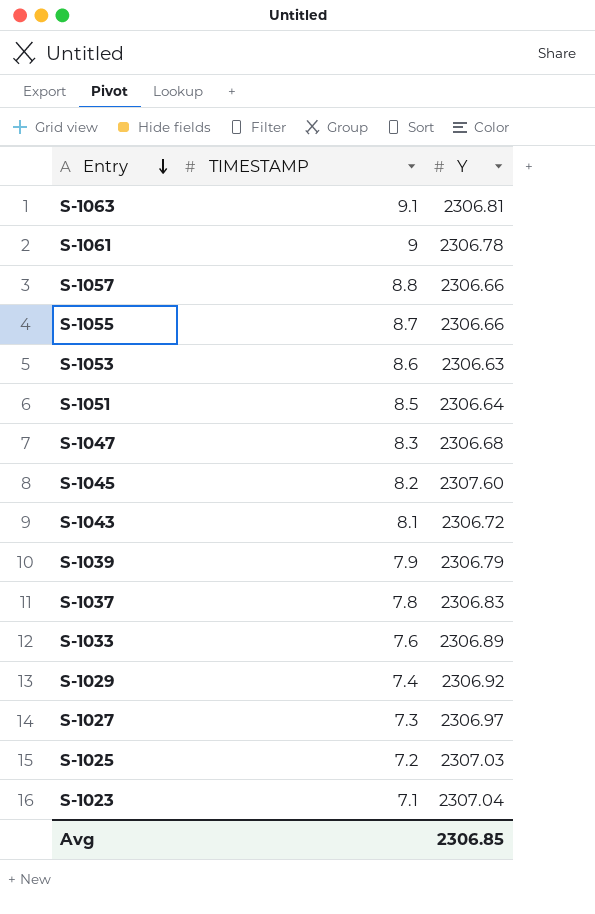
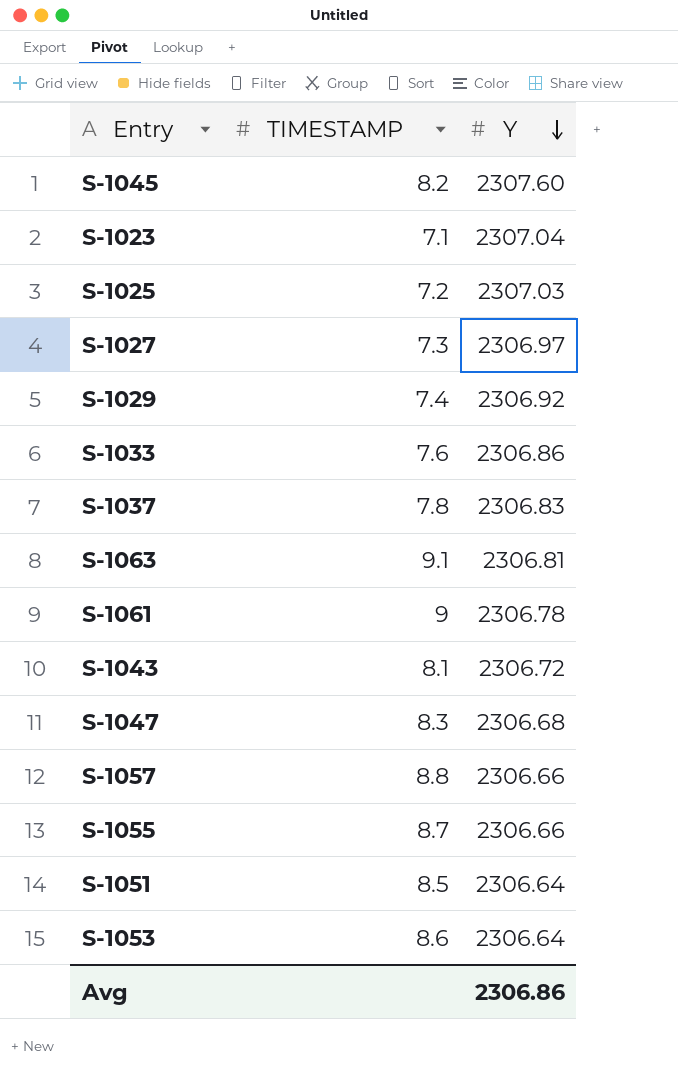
row order: Entry descending -> Y descending
row S-1039: 7.9 | 2306.79 -> none
S-1033 | Y: 2306.89 -> 2306.86
S-1053 | Y: 2306.63 -> 2306.64
Avg | Y: 2306.85 -> 2306.86

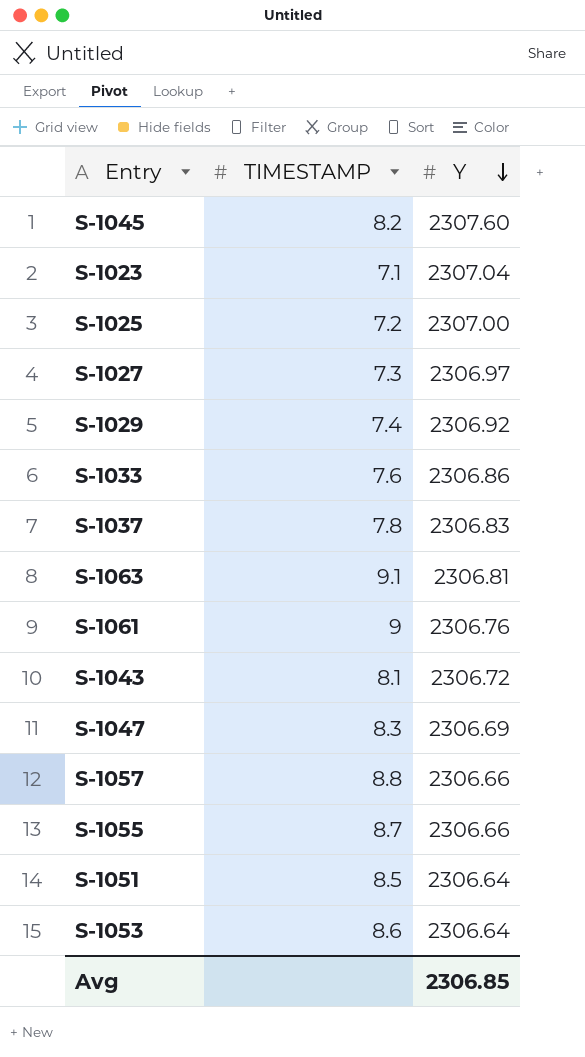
S-1025 | Y: 2307.03 -> 2307.00
S-1061 | Y: 2306.78 -> 2306.76
S-1047 | Y: 2306.68 -> 2306.69
Avg | Y: 2306.86 -> 2306.85

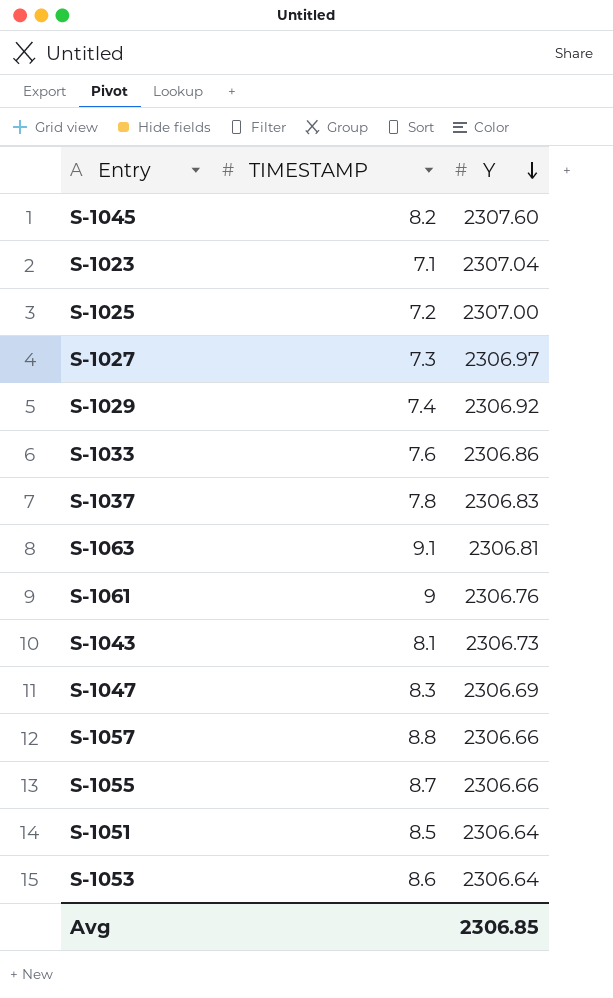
S-1043 | Y: 2306.72 -> 2306.73

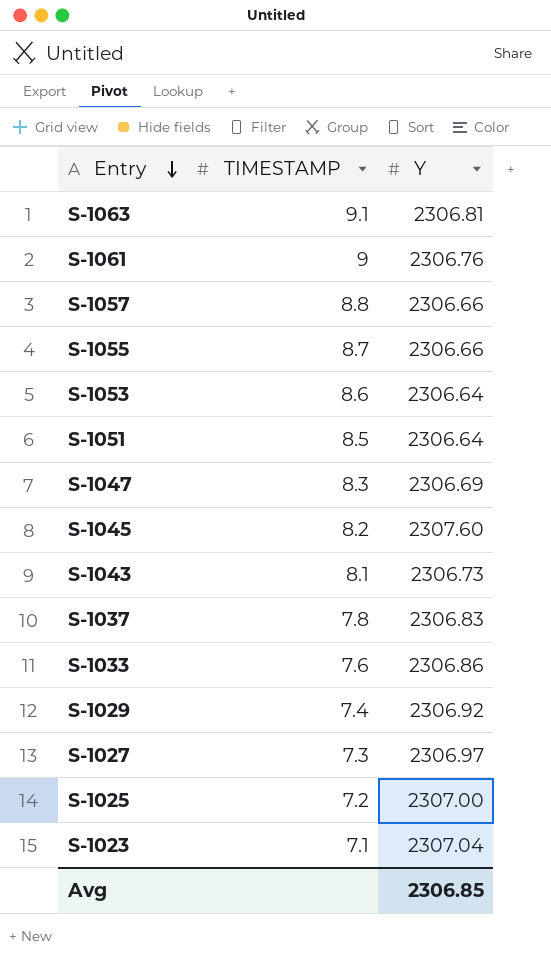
row order: Y descending -> Entry descending

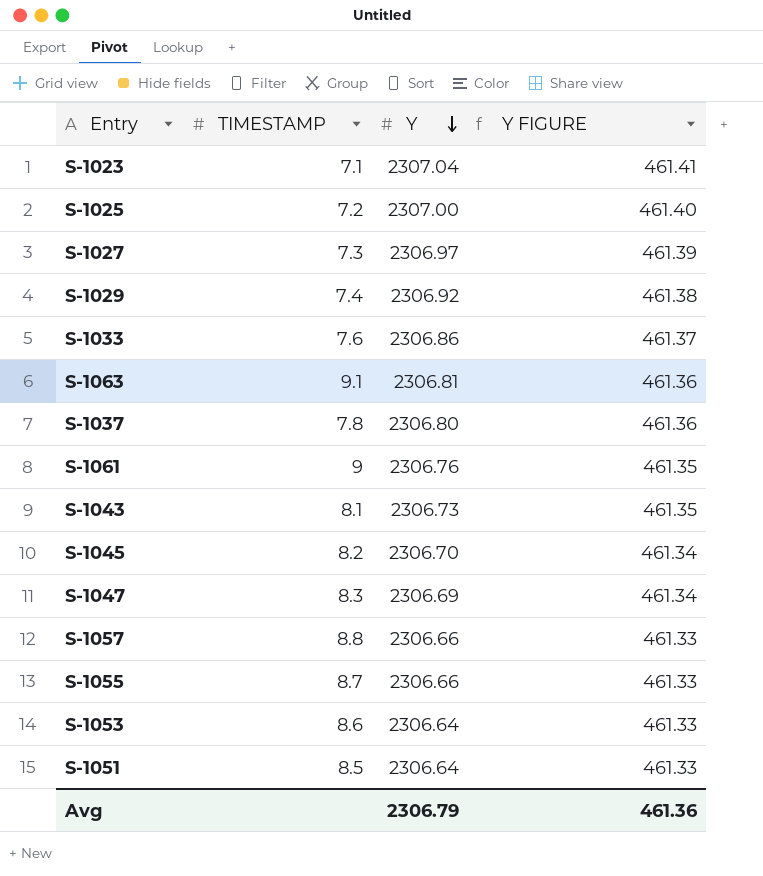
row order: Entry descending -> Y descending
column Y FIGURE | formula: none -> [Y] * 0.2
S-1037 | Y: 2306.83 -> 2306.80
S-1045 | Y: 2307.60 -> 2306.70
Avg | Y: 2306.85 -> 2306.79

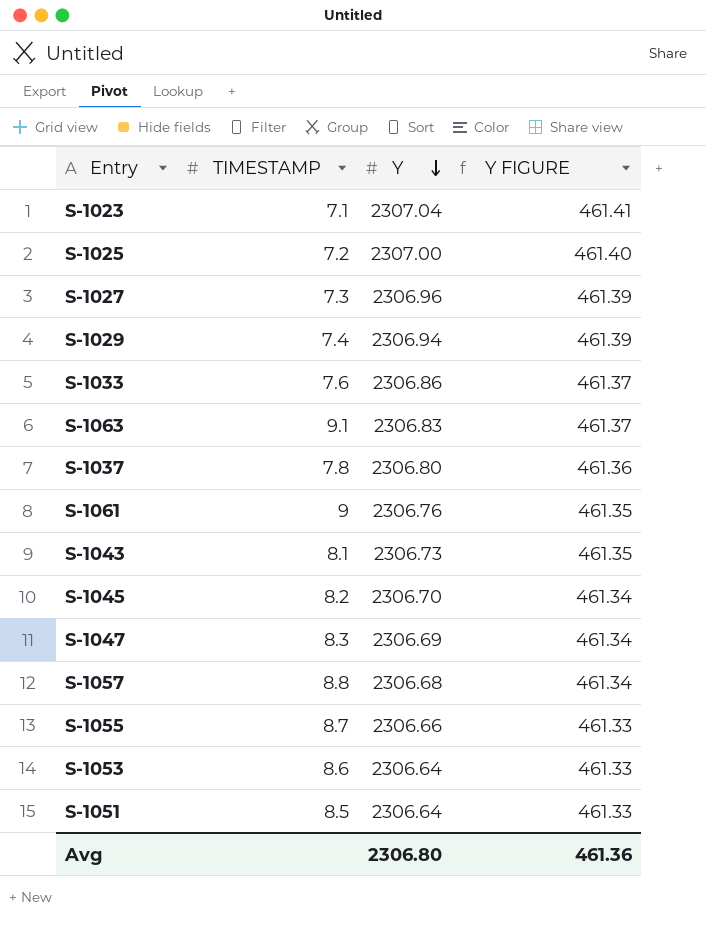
S-1027 | Y: 2306.97 -> 2306.96
S-1029 | Y: 2306.92 -> 2306.94
S-1029 | Y FIGURE: 461.38 -> 461.39
S-1063 | Y: 2306.81 -> 2306.83
S-1063 | Y FIGURE: 461.36 -> 461.37
S-1057 | Y: 2306.66 -> 2306.68
S-1057 | Y FIGURE: 461.33 -> 461.34
Avg | Y: 2306.79 -> 2306.80

